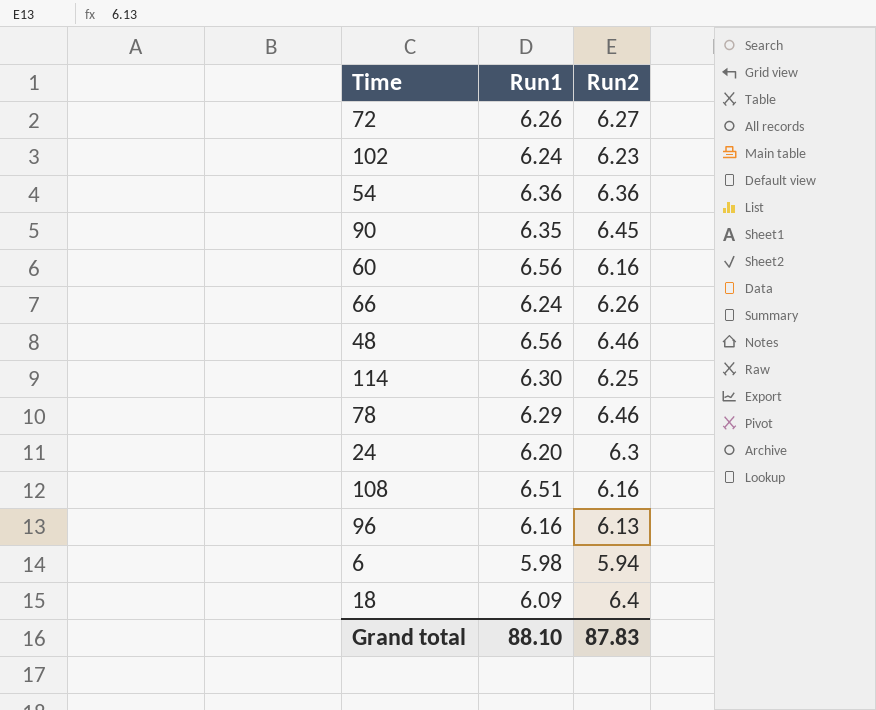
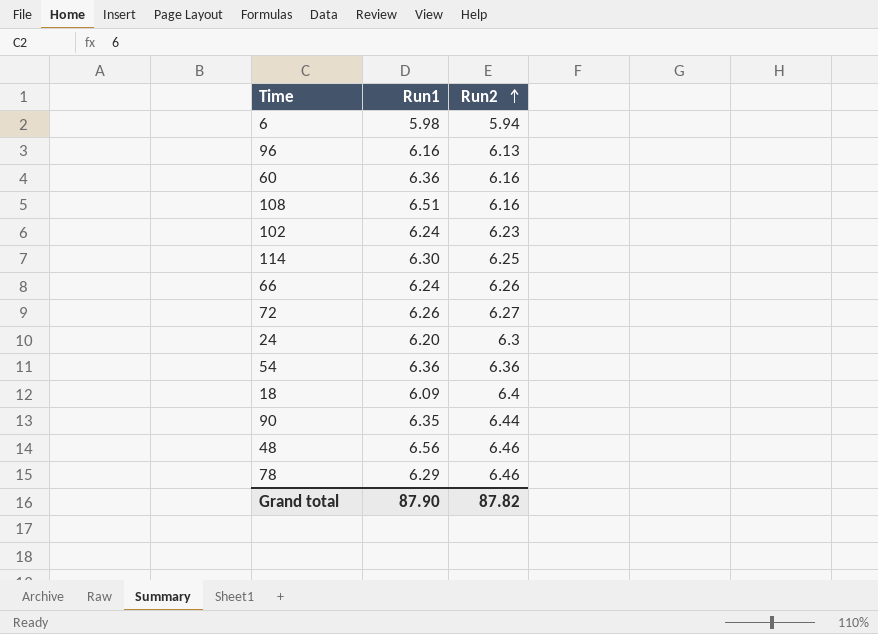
row order: none -> Run2 ascending
60 | Run1: 6.56 -> 6.36
90 | Run2: 6.45 -> 6.44
Grand total | Run1: 88.10 -> 87.90
Grand total | Run2: 87.83 -> 87.82

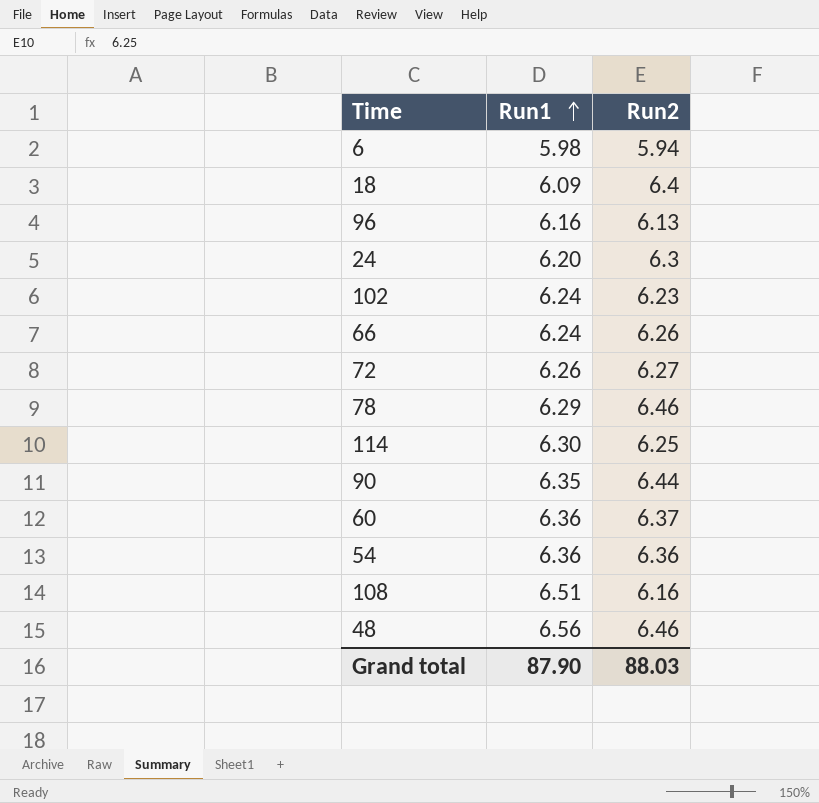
row order: Run2 ascending -> Run1 ascending
60 | Run2: 6.16 -> 6.37
Grand total | Run2: 87.82 -> 88.03

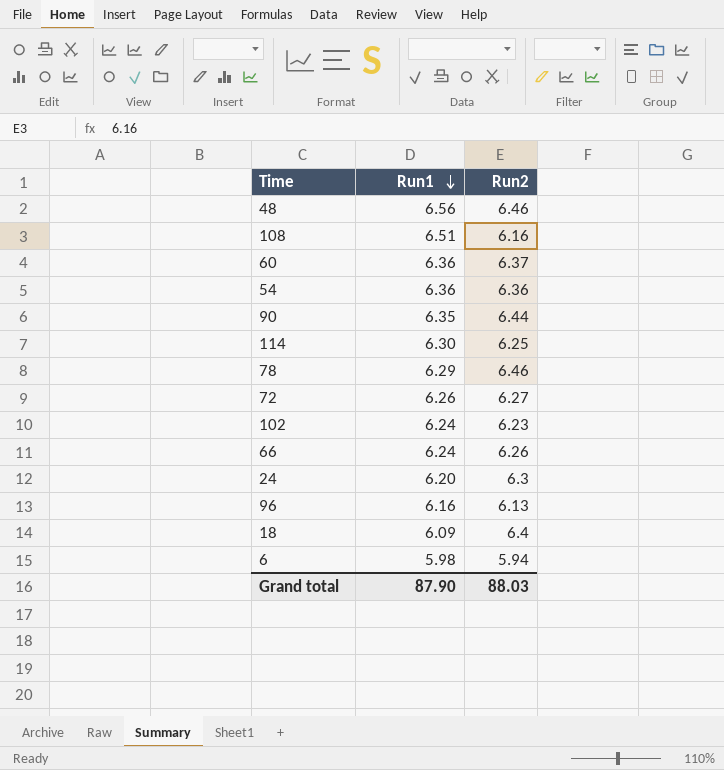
row order: Run1 ascending -> Run1 descending

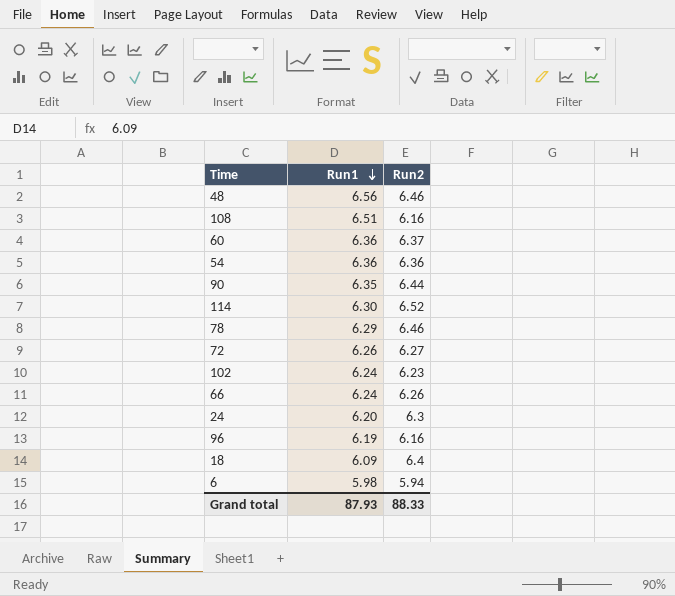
114 | Run2: 6.25 -> 6.52
96 | Run1: 6.16 -> 6.19
96 | Run2: 6.13 -> 6.16
Grand total | Run1: 87.90 -> 87.93
Grand total | Run2: 88.03 -> 88.33

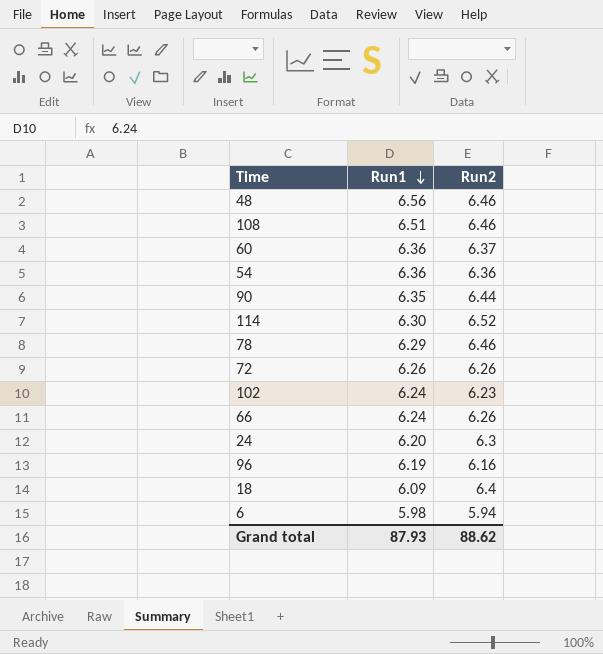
108 | Run2: 6.16 -> 6.46
72 | Run2: 6.27 -> 6.26
Grand total | Run2: 88.33 -> 88.62

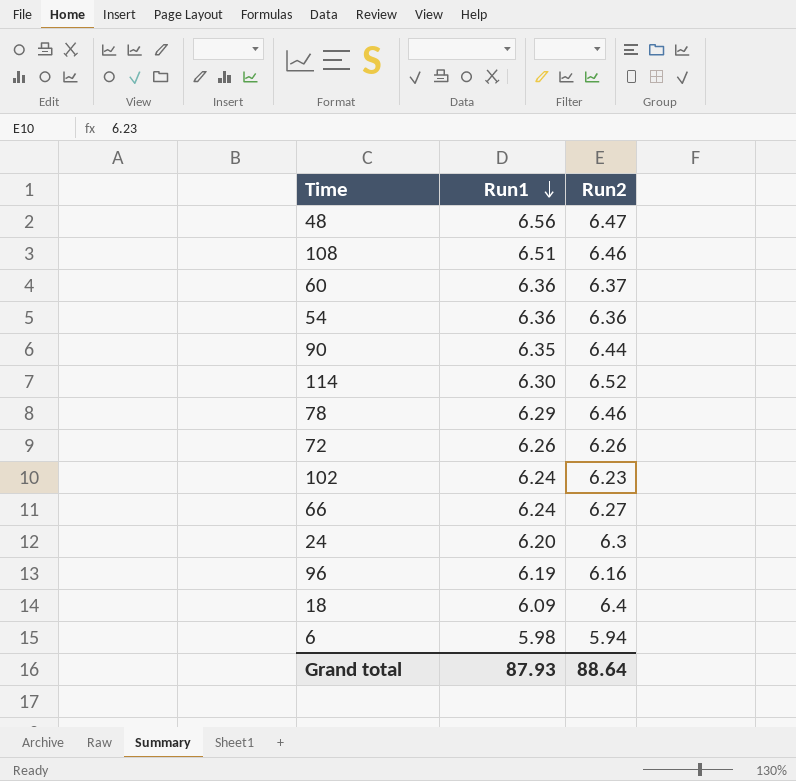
48 | Run2: 6.46 -> 6.47
66 | Run2: 6.26 -> 6.27
Grand total | Run2: 88.62 -> 88.64

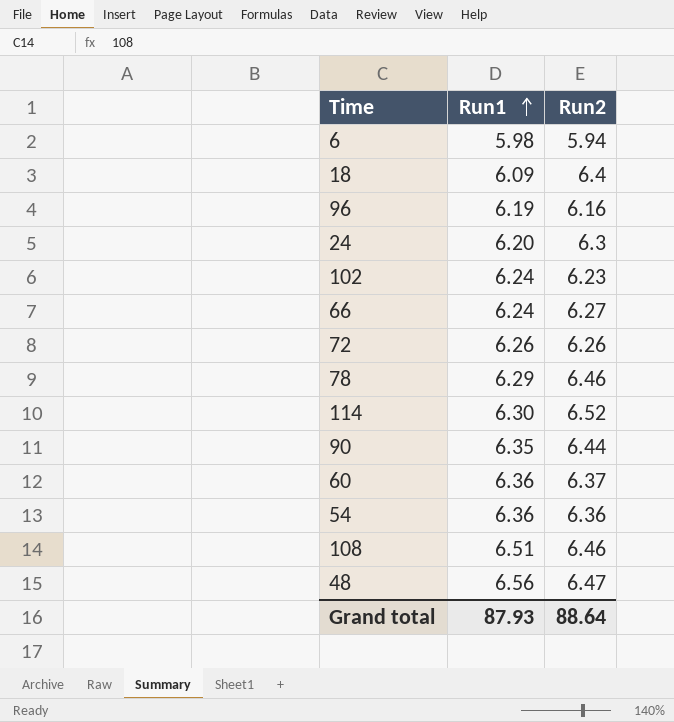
row order: Run1 descending -> Run1 ascending

